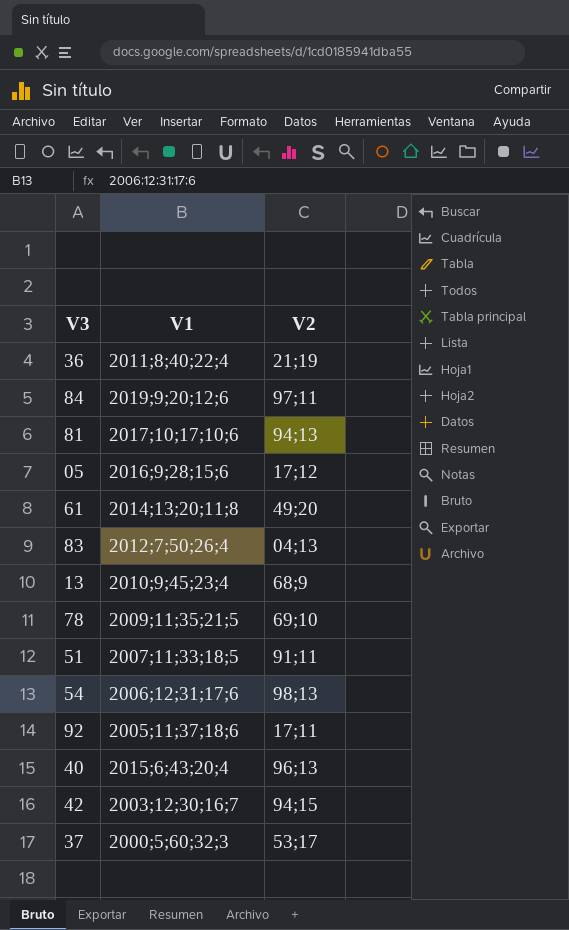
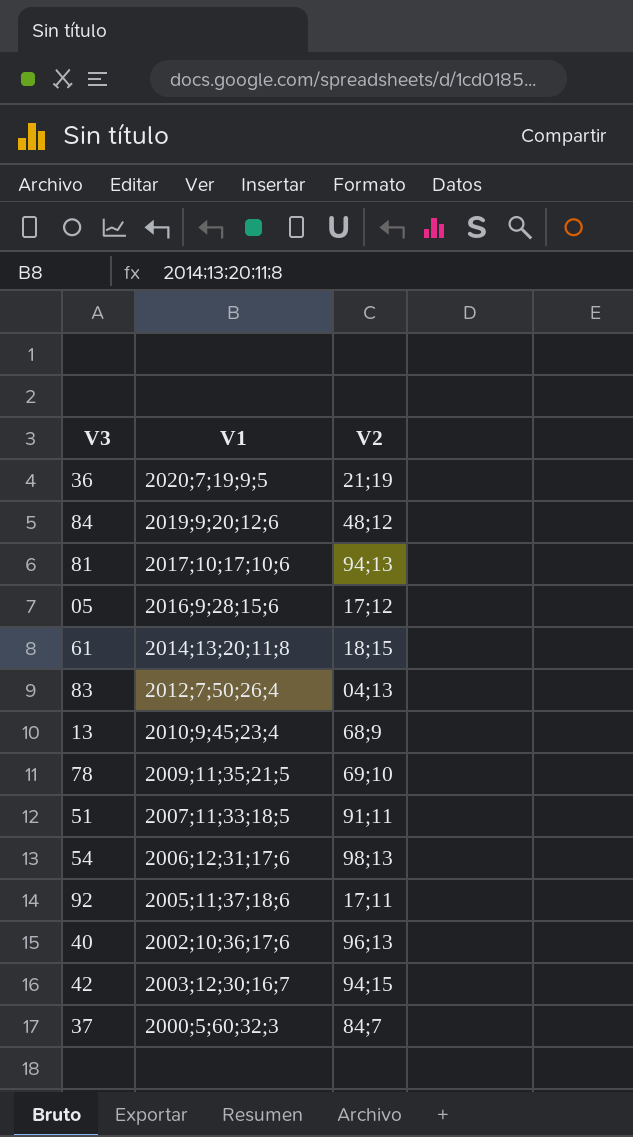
36 | V1: 2011;8;40;22;4 -> 2020;7;19;9;5
84 | V2: 97;11 -> 48;12
61 | V2: 49;20 -> 18;15
40 | V1: 2015;6;43;20;4 -> 2002;10;36;17;6
37 | V2: 53;17 -> 84;7

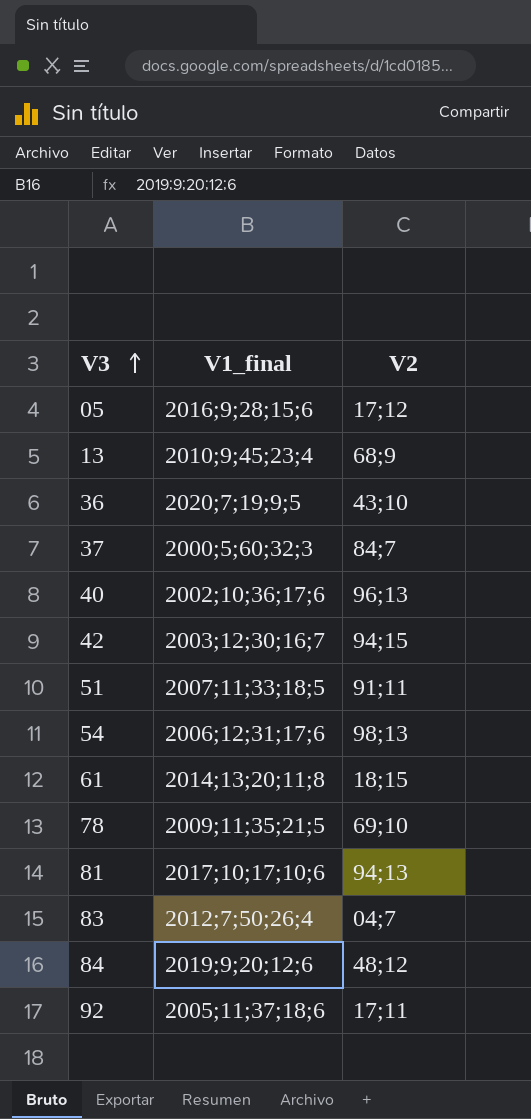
row order: none -> V3 ascending
column name: V1 -> V1_final
36 | V2: 21;19 -> 43;10
83 | V2: 04;13 -> 04;7

